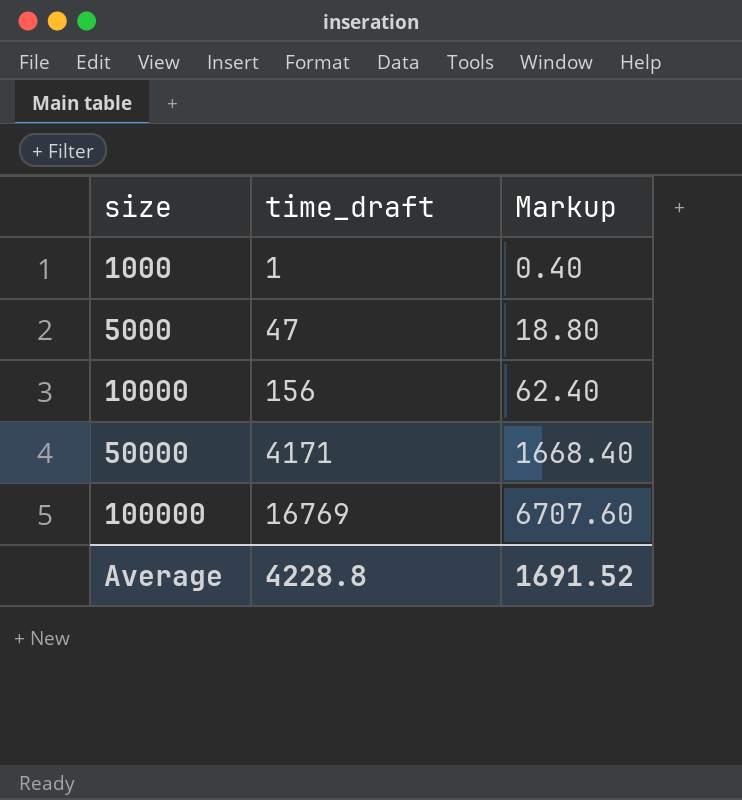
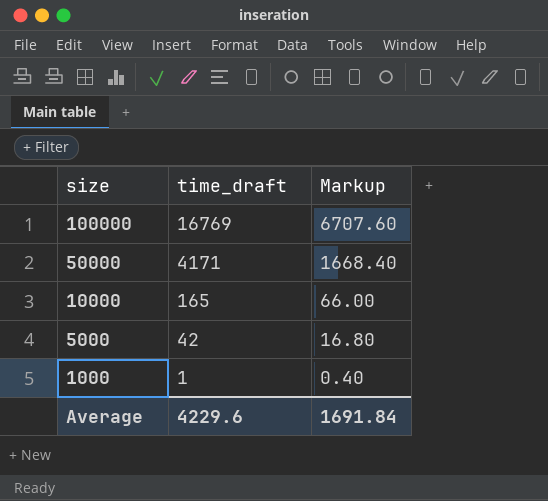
row order: size ascending -> size descending
10000 | time_draft: 156 -> 165
10000 | Markup: 62.40 -> 66.00
5000 | time_draft: 47 -> 42
5000 | Markup: 18.80 -> 16.80
Average | time_draft: 4228.8 -> 4229.6
Average | Markup: 1691.52 -> 1691.84

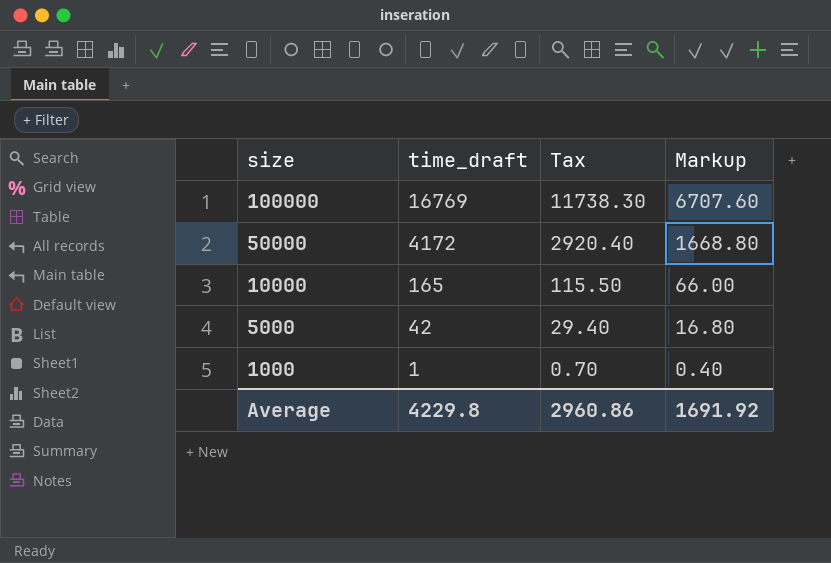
column Tax | formula: none -> [time_draft] * 0.7
50000 | time_draft: 4171 -> 4172
50000 | Markup: 1668.40 -> 1668.80
Average | time_draft: 4229.6 -> 4229.8
Average | Markup: 1691.84 -> 1691.92

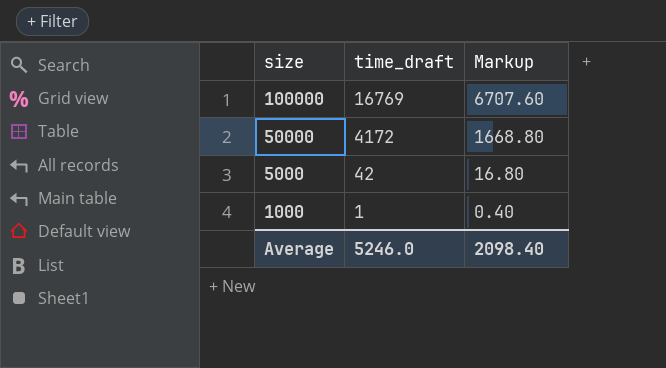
column Tax | formula: [time_draft] * 0.7 -> none
row 10000: 165 | 115.50 | 66.00 -> none
Average | time_draft: 4229.8 -> 5246.0
Average | Markup: 1691.92 -> 2098.40

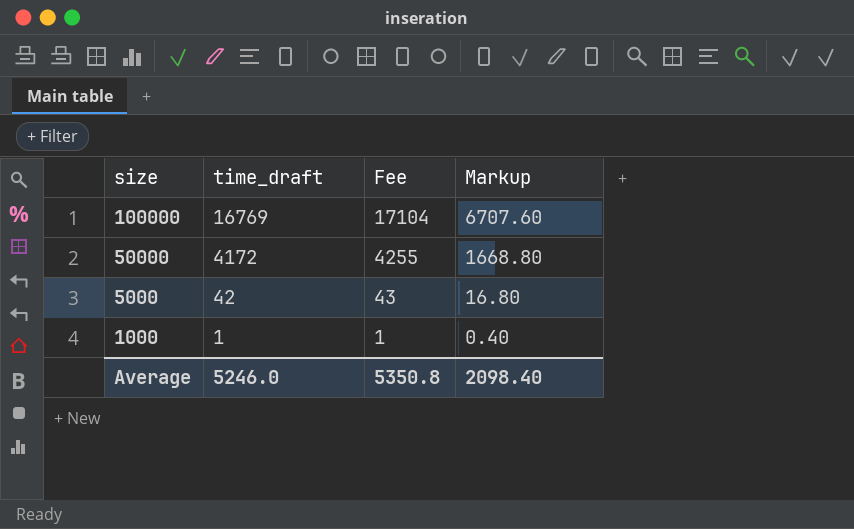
column Fee | formula: none -> [time_draft] * 1.02

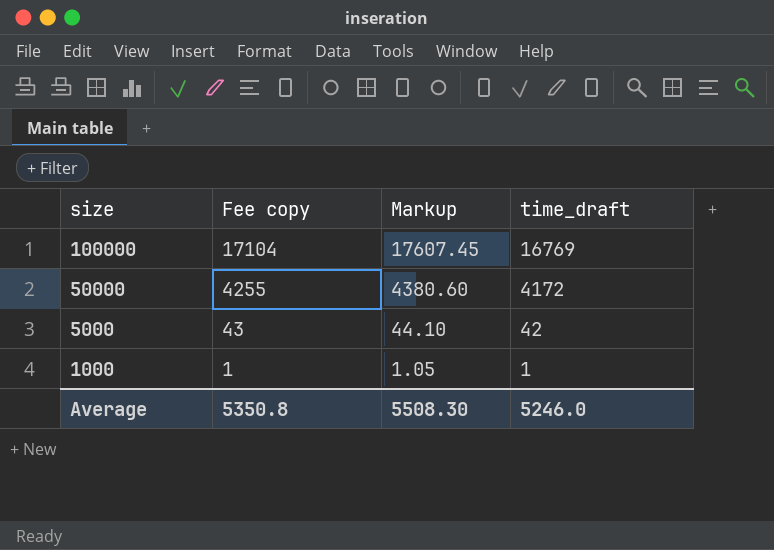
column name: Fee -> Fee copy
column Markup | formula: [time_draft] * 0.4 -> [time_draft] * 1.05
column time_draft | position: 2 -> 4
Average | Markup: 2098.40 -> 5508.30

